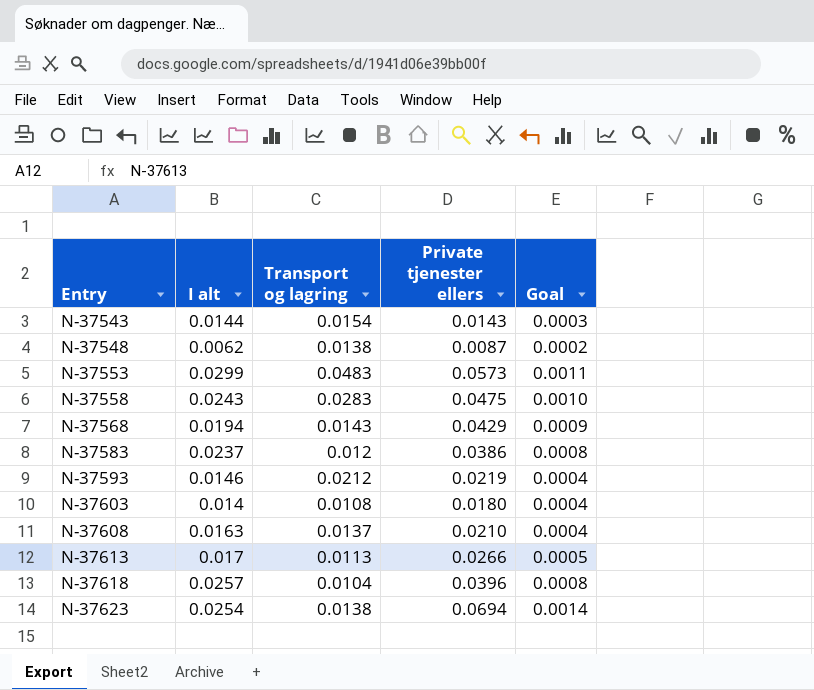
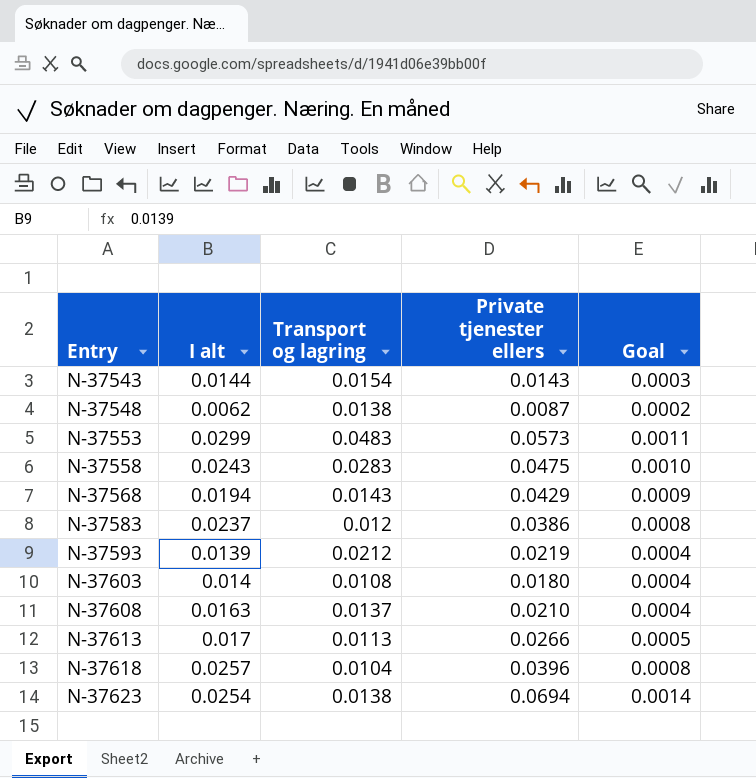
N-37593 | I alt: 0.0146 -> 0.0139

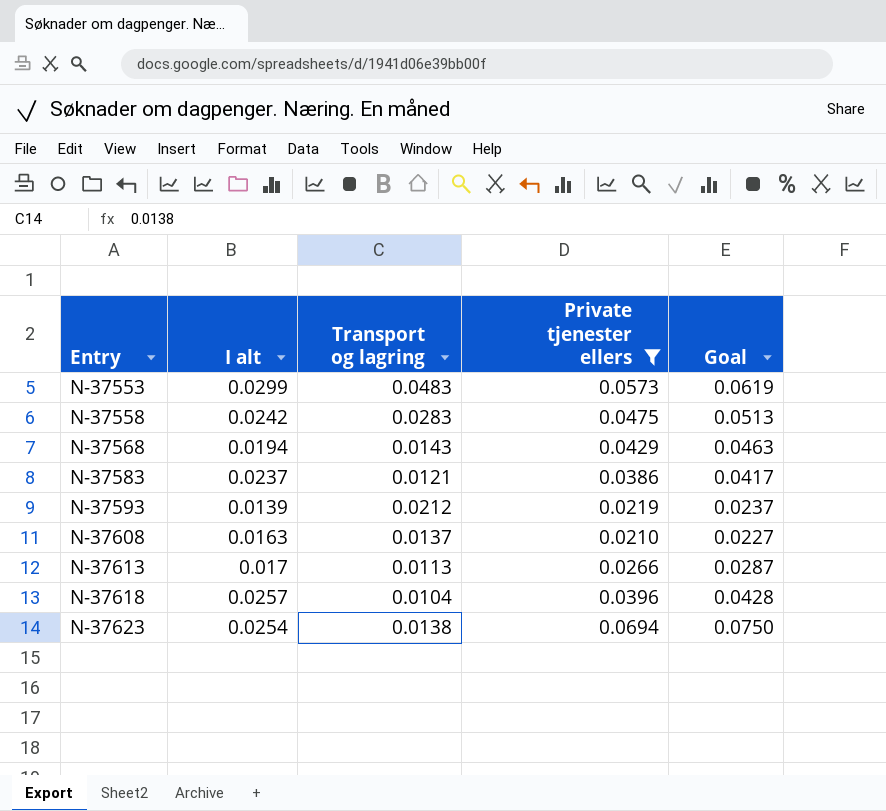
filter: none -> Private tjenester ellers >= 0.0210
column Goal | formula: [Private tjenester ellers] * 0.02 -> [Private tjenester ellers] * 1.08
N-37558 | I alt: 0.0243 -> 0.0242
N-37583 | Transport og lagring: 0.012 -> 0.0121

